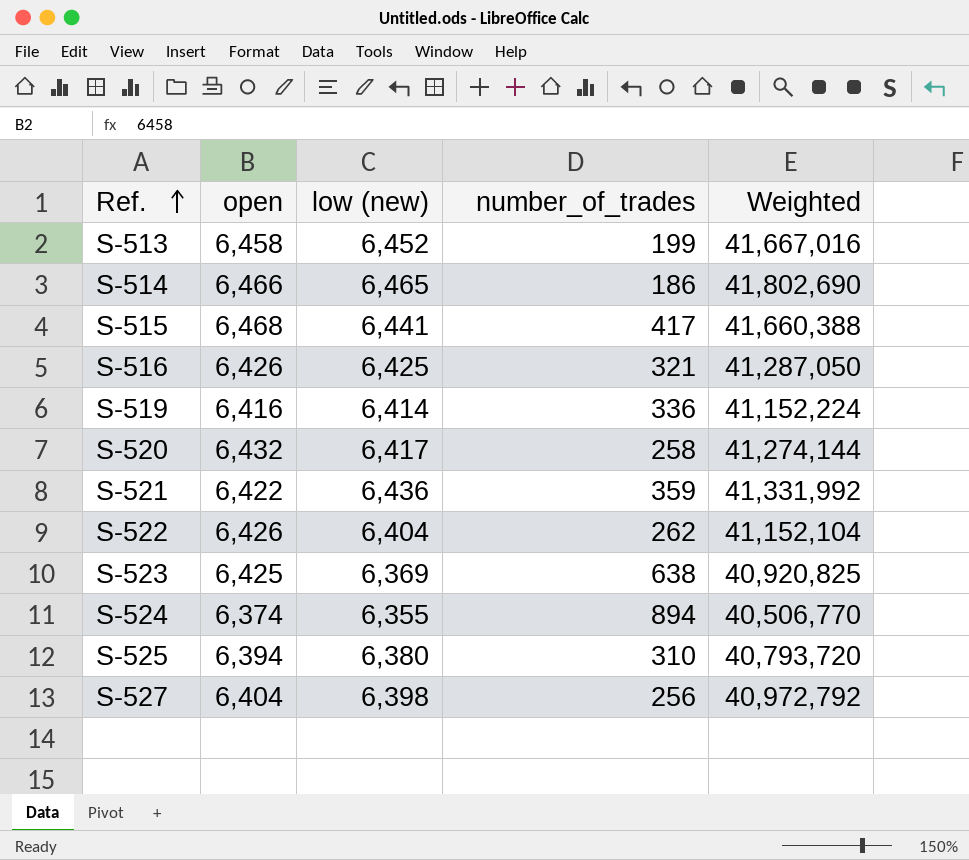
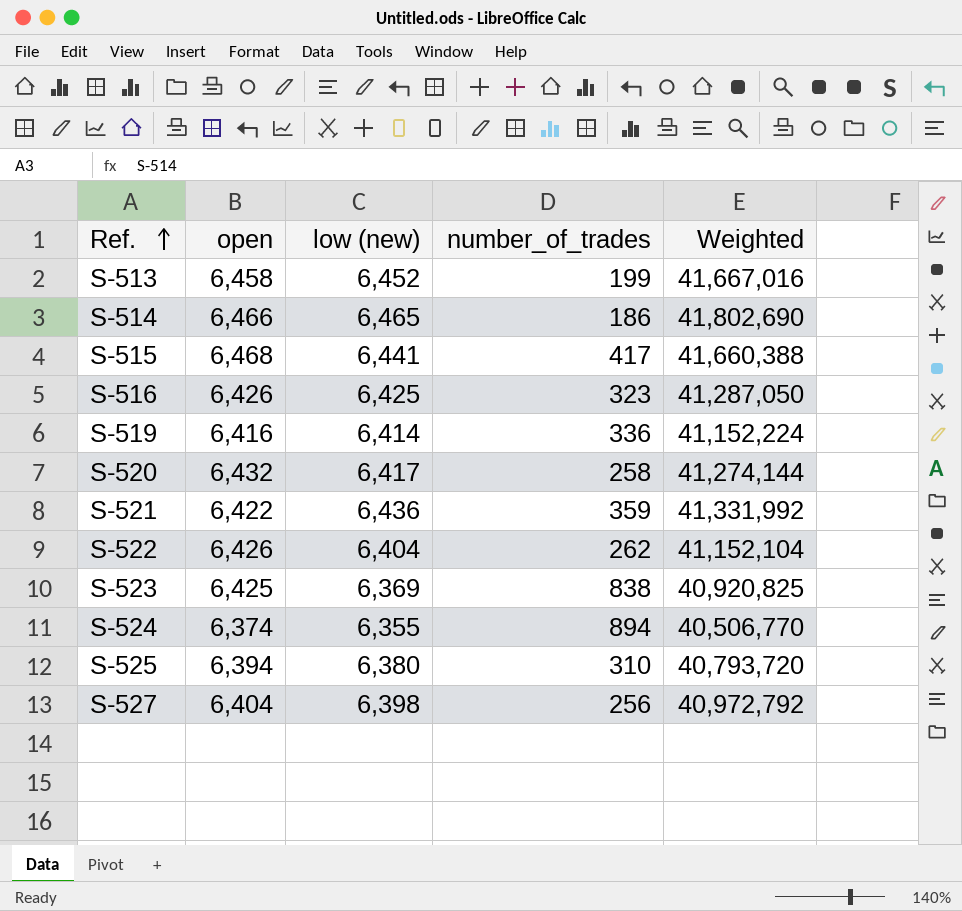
S-516 | number_of_trades: 321 -> 323
S-523 | number_of_trades: 638 -> 838

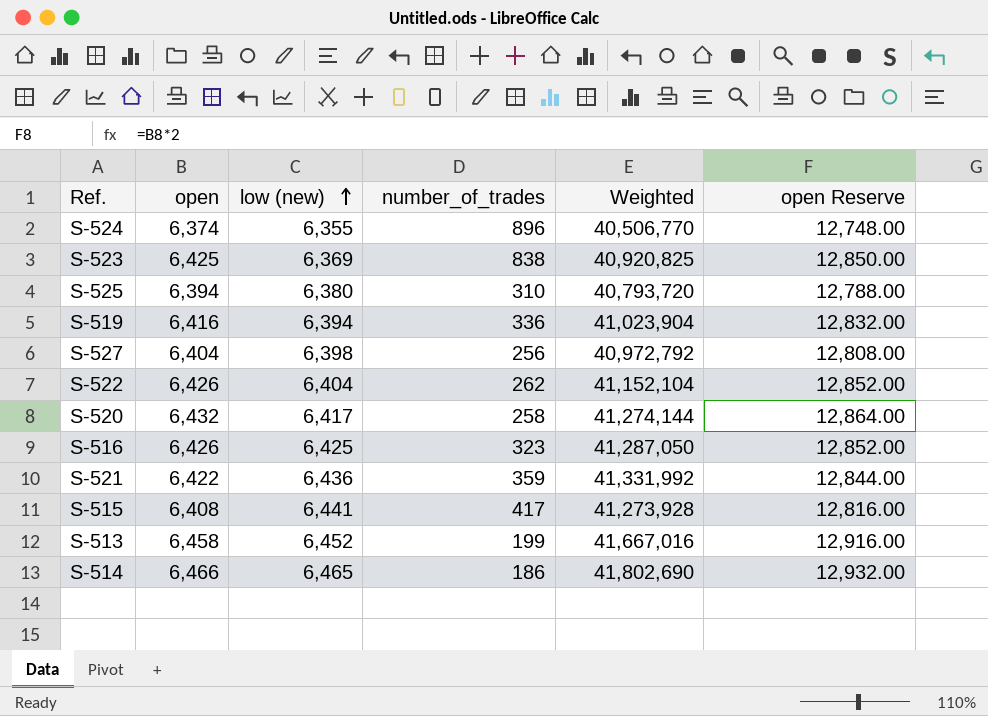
row order: Ref. ascending -> low (new) ascending
column open Reserve | formula: none -> [open] * 2
S-524 | number_of_trades: 894 -> 896
S-519 | low (new): 6,414 -> 6,394
S-519 | Weighted: 41,152,224 -> 41,023,904
S-515 | open: 6,468 -> 6,408
S-515 | Weighted: 41,660,388 -> 41,273,928

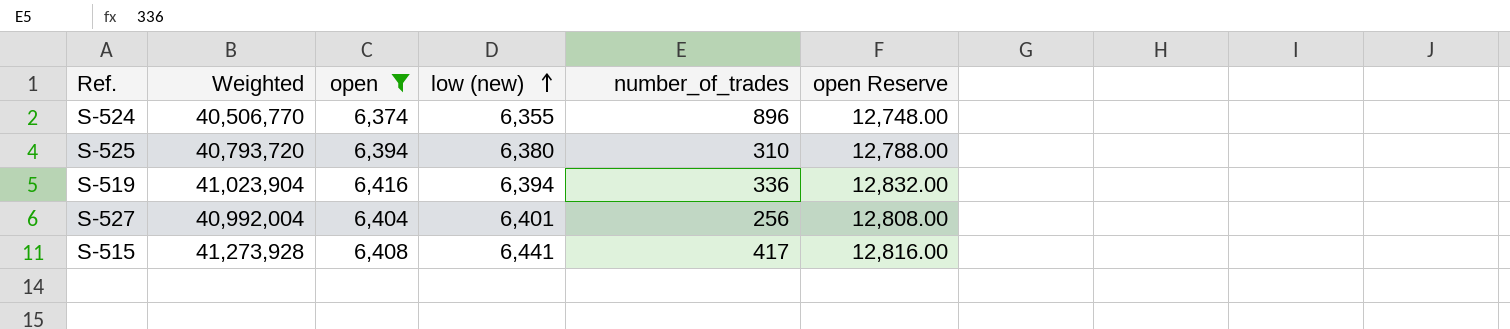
filter: none -> open <= 6,416
column Weighted | position: 5 -> 2
S-527 | Weighted: 40,972,792 -> 40,992,004
S-527 | low (new): 6,398 -> 6,401

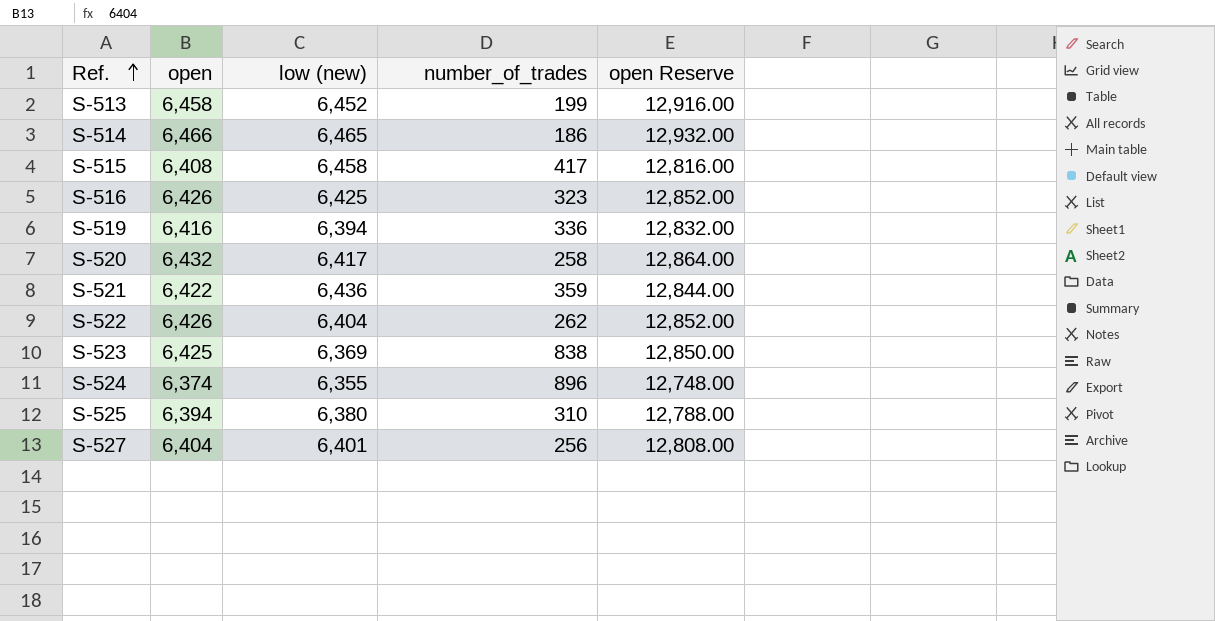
filter: open <= 6,416 -> none
row order: low (new) ascending -> Ref. ascending
column Weighted | formula: [open] * [low (new)] -> none
S-515 | low (new): 6,441 -> 6,458

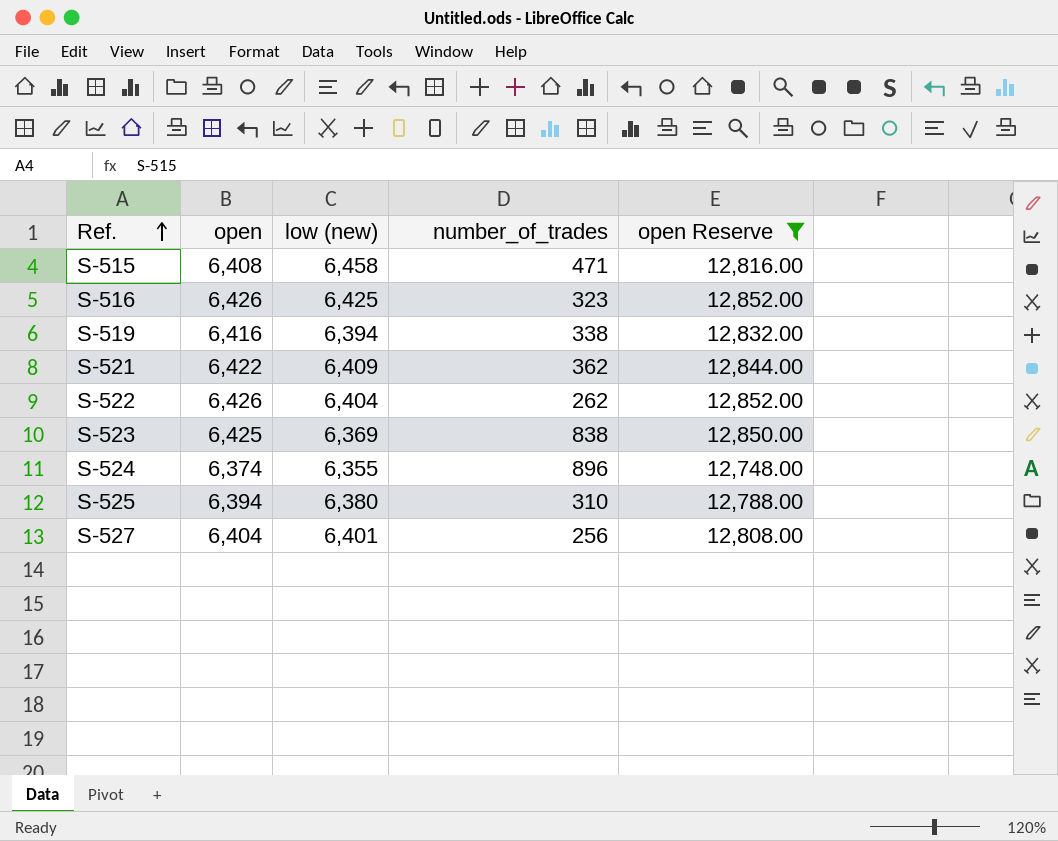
filter: none -> open Reserve <= 12,852.00
S-515 | number_of_trades: 417 -> 471
S-519 | number_of_trades: 336 -> 338
S-521 | low (new): 6,436 -> 6,409
S-521 | number_of_trades: 359 -> 362

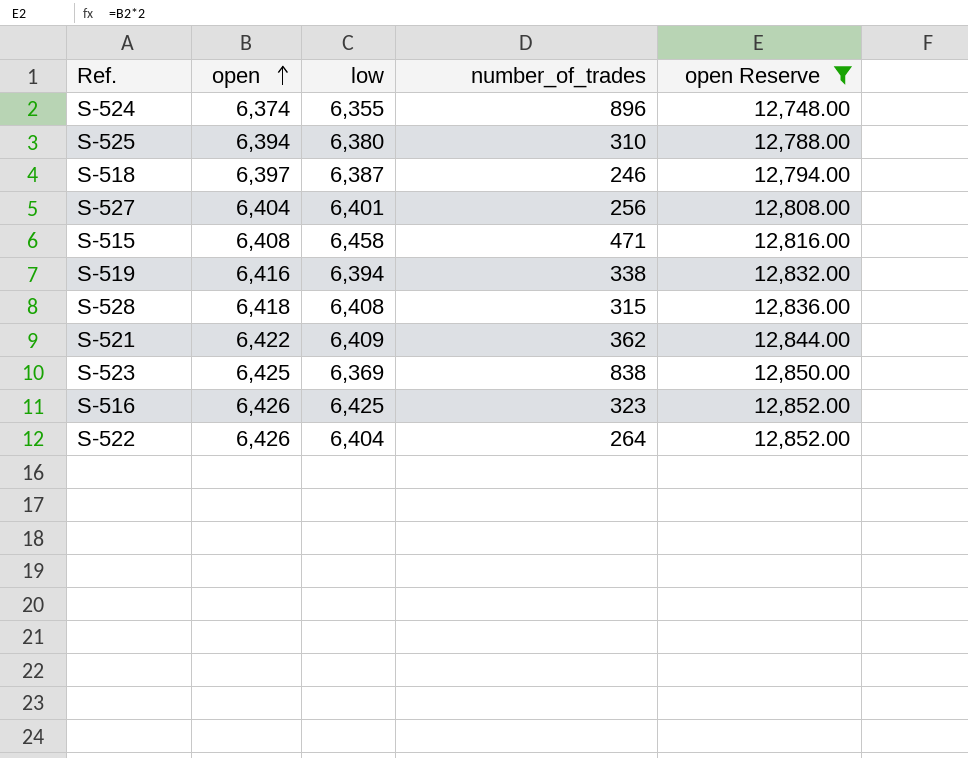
row order: Ref. ascending -> open ascending
column name: low (new) -> low
row S-518: none -> 6,397 | 6,387 | 246 | 12,794.00
row S-528: none -> 6,418 | 6,408 | 315 | 12,836.00
S-522 | number_of_trades: 262 -> 264

